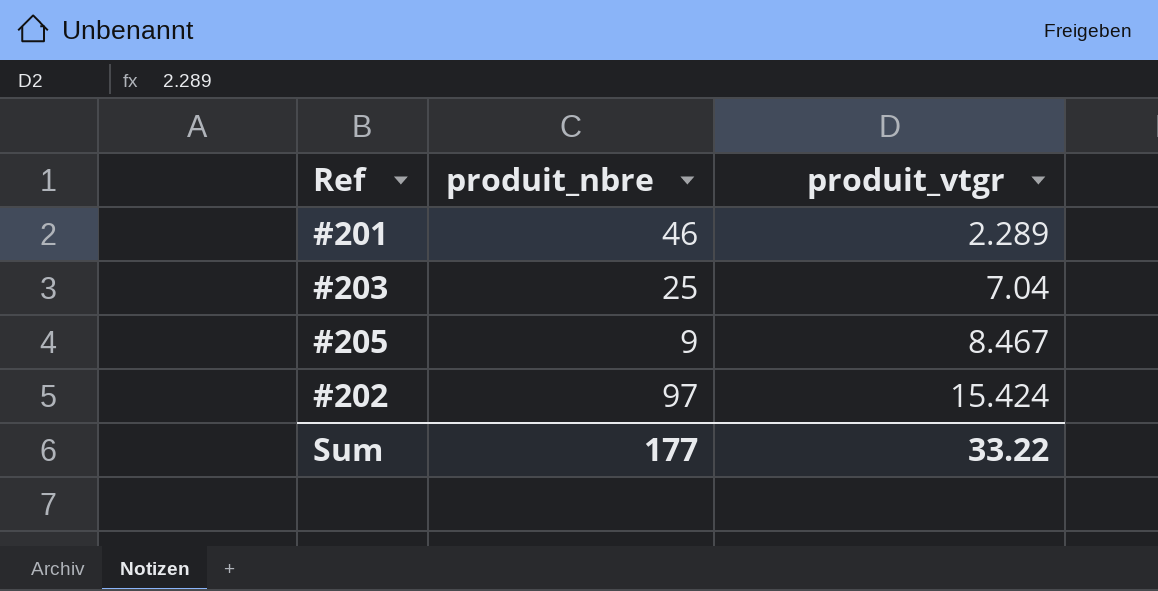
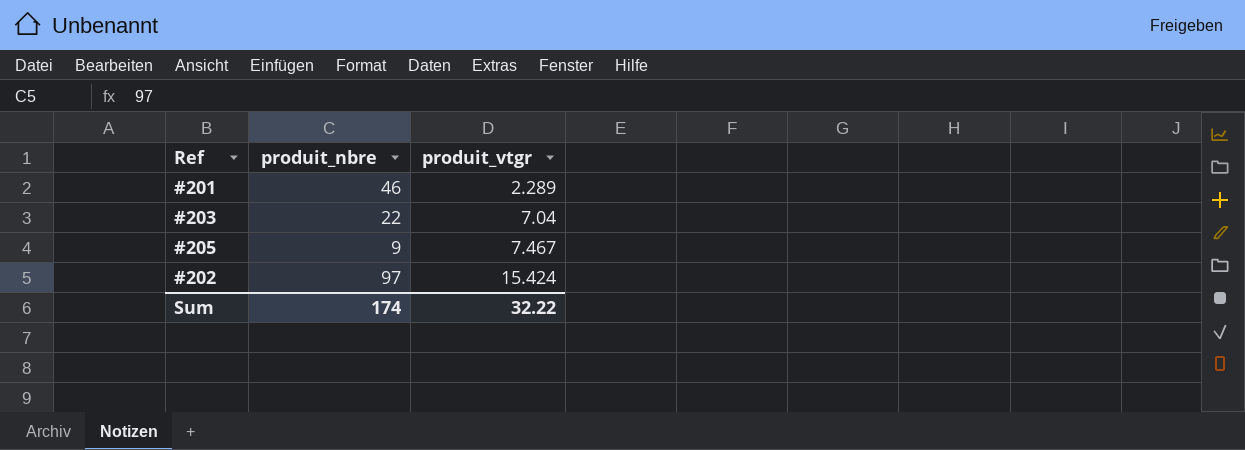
#203 | produit_nbre: 25 -> 22
#205 | produit_vtgr: 8.467 -> 7.467
Sum | produit_nbre: 177 -> 174
Sum | produit_vtgr: 33.22 -> 32.22

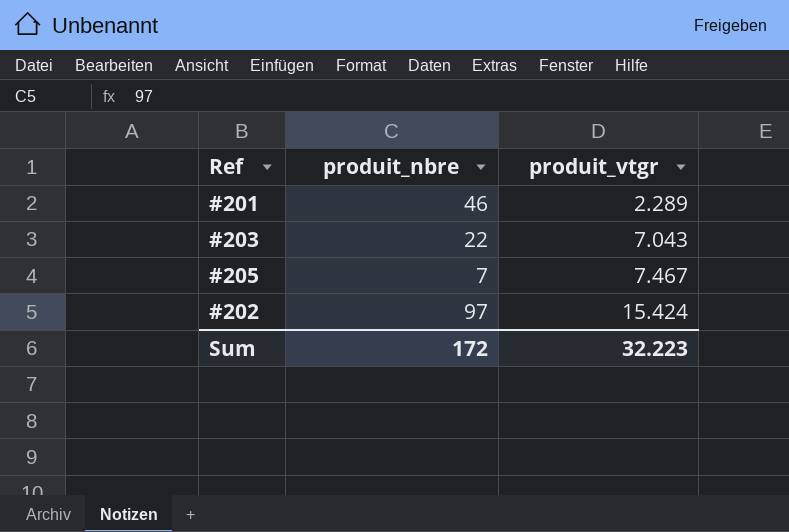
#203 | produit_vtgr: 7.04 -> 7.043
#205 | produit_nbre: 9 -> 7
Sum | produit_nbre: 174 -> 172
Sum | produit_vtgr: 32.22 -> 32.223

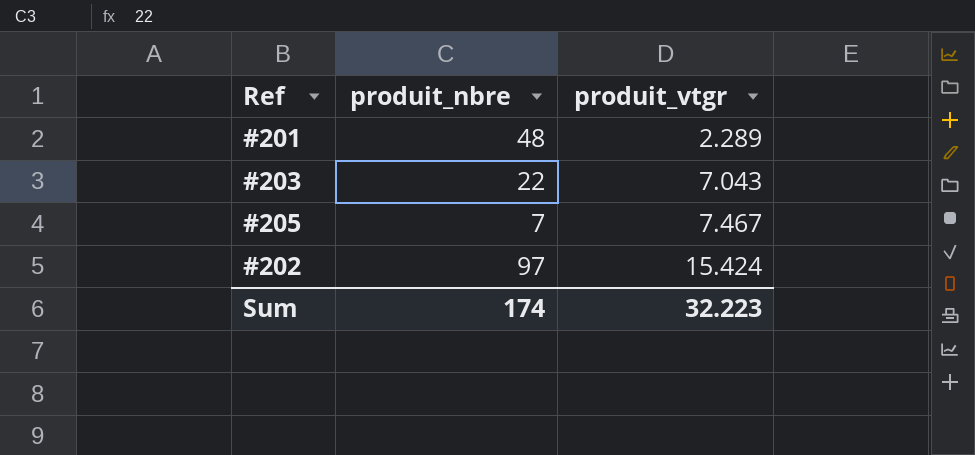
#201 | produit_nbre: 46 -> 48
Sum | produit_nbre: 172 -> 174

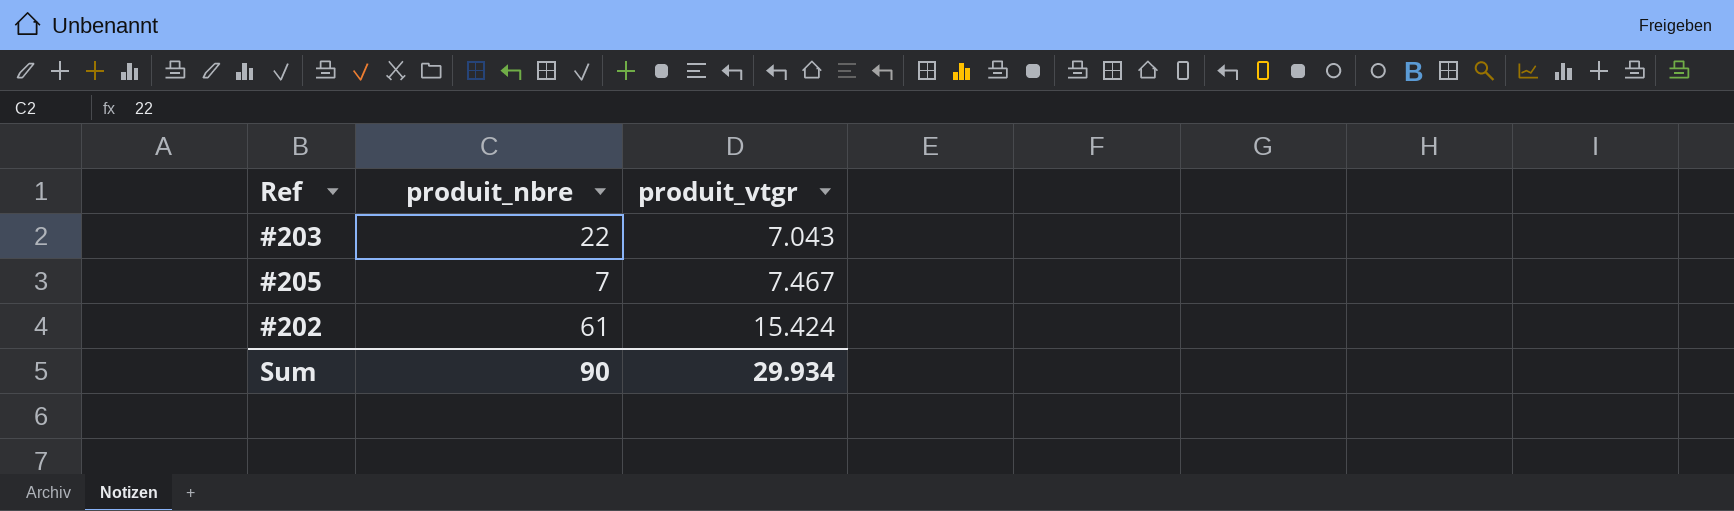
row #201: 48 | 2.289 -> none
#202 | produit_nbre: 97 -> 61
Sum | produit_nbre: 174 -> 90
Sum | produit_vtgr: 32.223 -> 29.934

